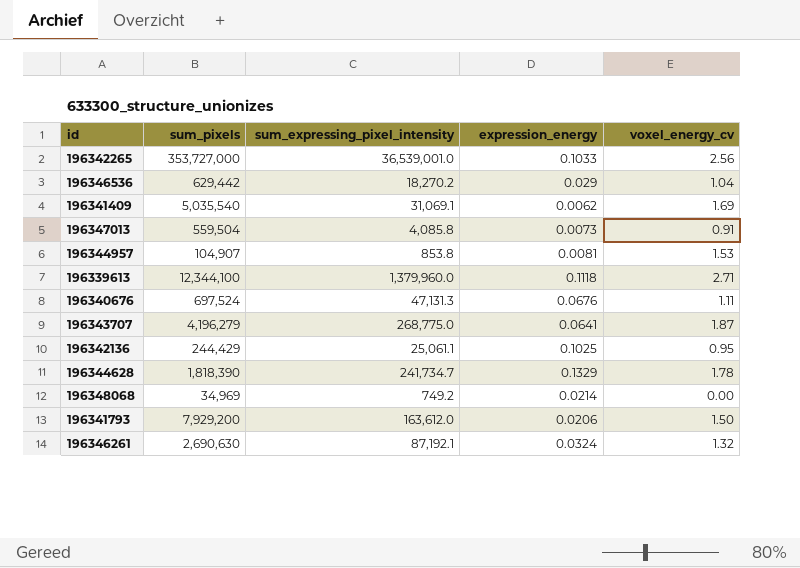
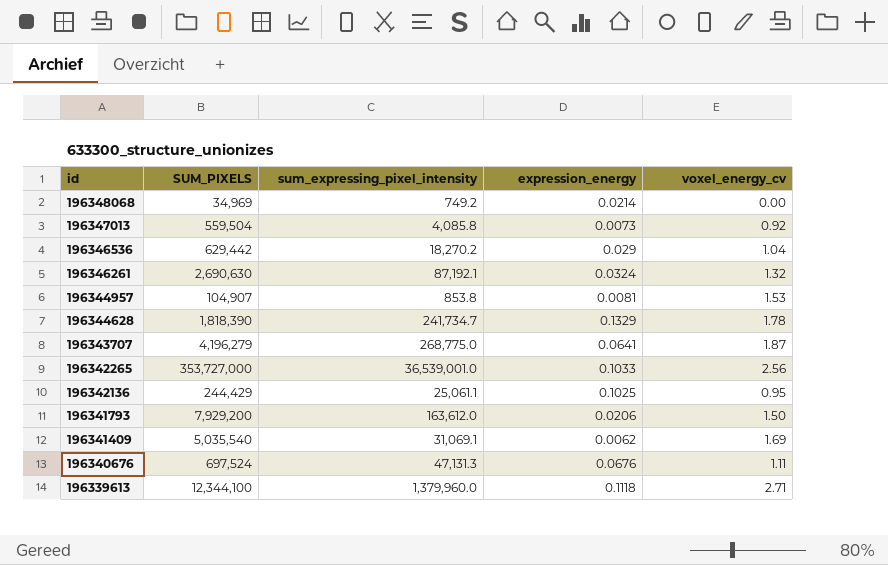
row order: none -> id descending
column name: sum_pixels -> SUM_PIXELS
196347013 | voxel_energy_cv: 0.91 -> 0.92

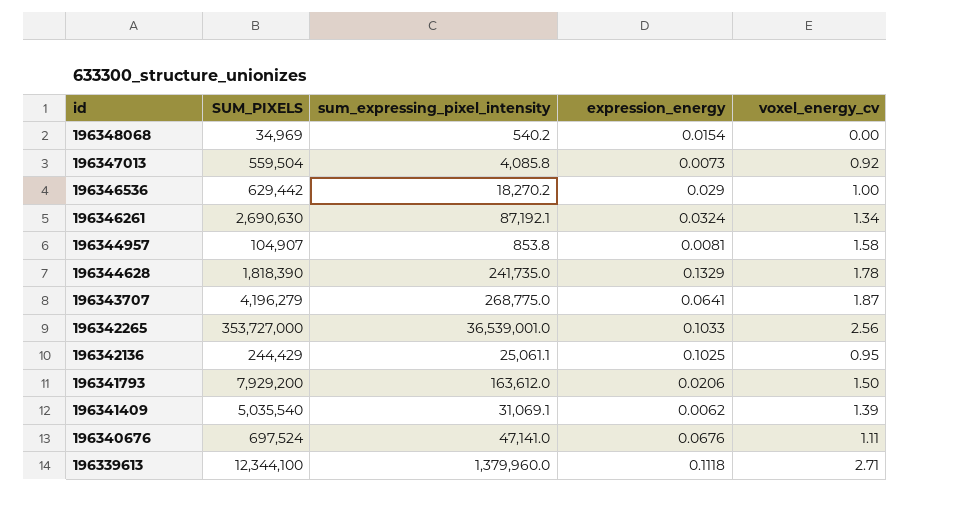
196348068 | sum_expressing_pixel_intensity: 749.2 -> 540.2
196348068 | expression_energy: 0.0214 -> 0.0154
196346536 | voxel_energy_cv: 1.04 -> 1.00
196346261 | voxel_energy_cv: 1.32 -> 1.34
196344957 | voxel_energy_cv: 1.53 -> 1.58
196344628 | sum_expressing_pixel_intensity: 241,734.7 -> 241,735.0
196341409 | voxel_energy_cv: 1.69 -> 1.39
196340676 | sum_expressing_pixel_intensity: 47,131.3 -> 47,141.0

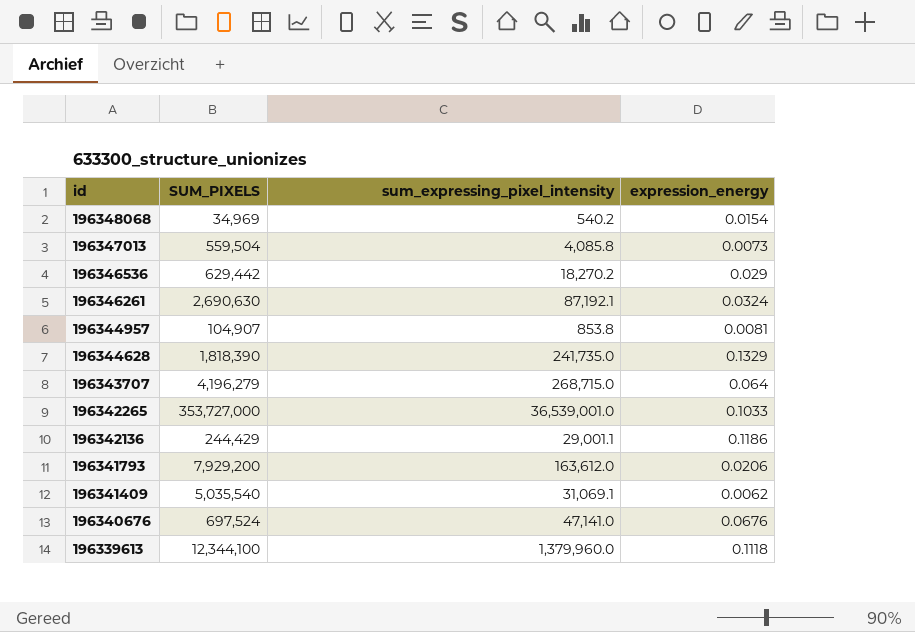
column voxel_energy_cv | position: 5 -> none
196343707 | sum_expressing_pixel_intensity: 268,775.0 -> 268,715.0
196343707 | expression_energy: 0.0641 -> 0.064
196342136 | sum_expressing_pixel_intensity: 25,061.1 -> 29,001.1
196342136 | expression_energy: 0.1025 -> 0.1186

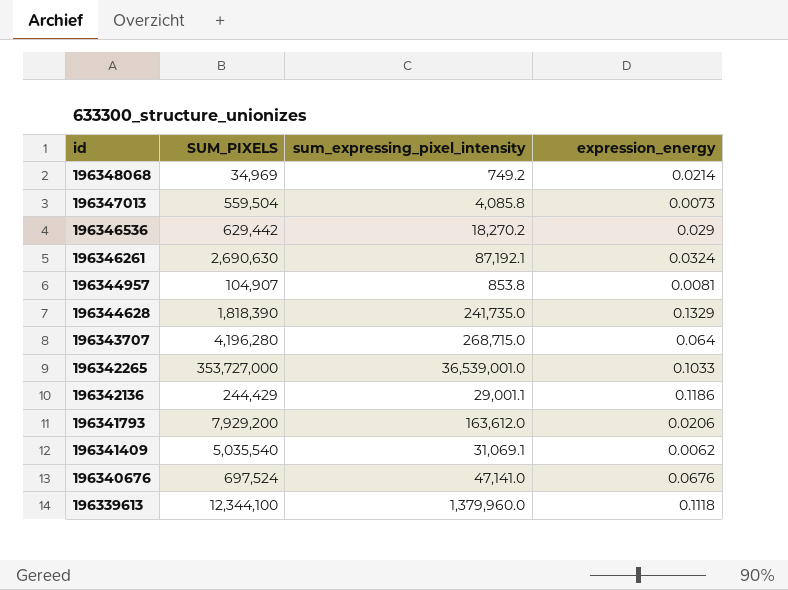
196348068 | sum_expressing_pixel_intensity: 540.2 -> 749.2
196348068 | expression_energy: 0.0154 -> 0.0214
196343707 | SUM_PIXELS: 4,196,279 -> 4,196,280

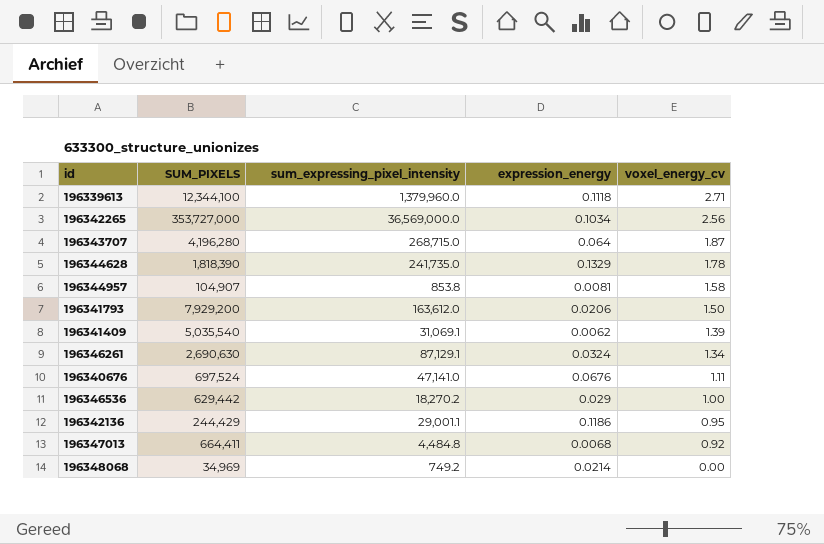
row order: id descending -> voxel_energy_cv descending
column voxel_energy_cv | position: none -> 5
196342265 | sum_expressing_pixel_intensity: 36,539,001.0 -> 36,569,000.0
196342265 | expression_energy: 0.1033 -> 0.1034
196346261 | sum_expressing_pixel_intensity: 87,192.1 -> 87,129.1
196347013 | SUM_PIXELS: 559,504 -> 664,411
196347013 | sum_expressing_pixel_intensity: 4,085.8 -> 4,484.8
196347013 | expression_energy: 0.0073 -> 0.0068

